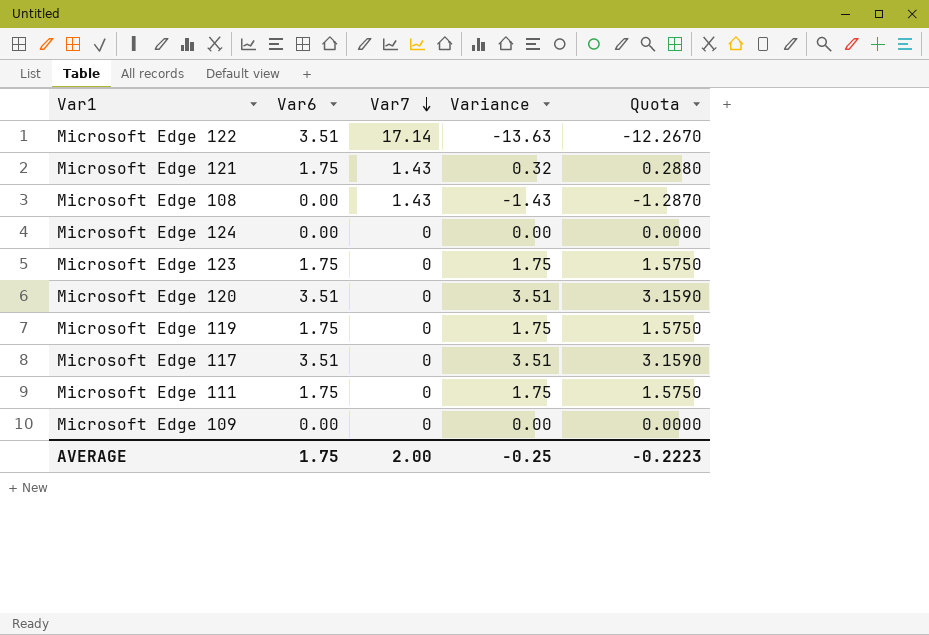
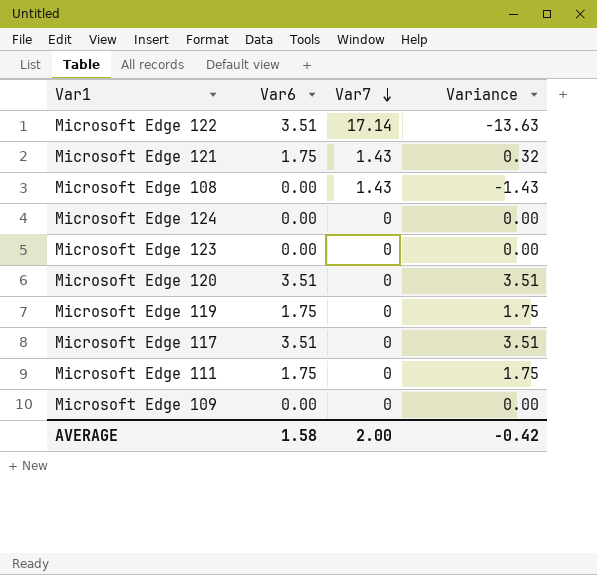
column Quota | formula: [Variance] * 0.9 -> none
Microsoft Edge 123 | Var6: 1.75 -> 0.00
Microsoft Edge 123 | Variance: 1.75 -> 0.00
AVERAGE | Var6: 1.75 -> 1.58
AVERAGE | Variance: -0.25 -> -0.42

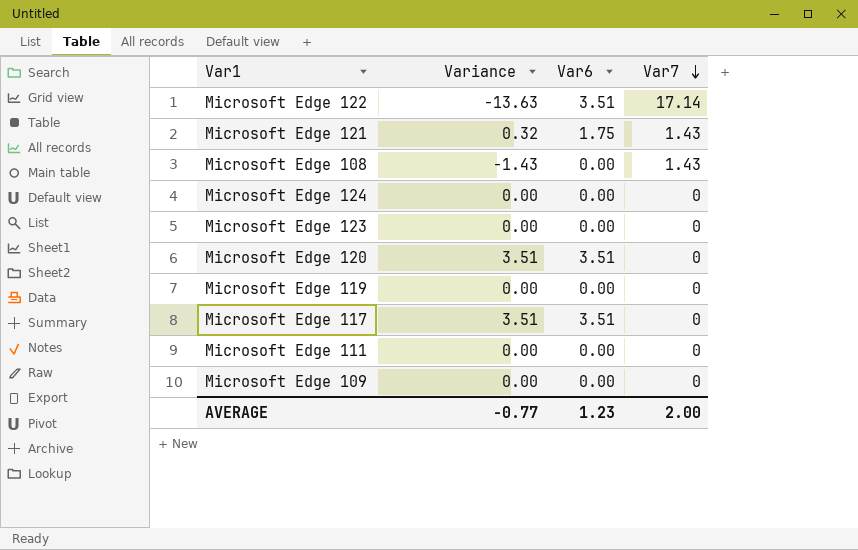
column Variance | position: 4 -> 2
Microsoft Edge 119 | Variance: 1.75 -> 0.00
Microsoft Edge 119 | Var6: 1.75 -> 0.00
Microsoft Edge 111 | Variance: 1.75 -> 0.00
Microsoft Edge 111 | Var6: 1.75 -> 0.00
AVERAGE | Variance: -0.42 -> -0.77
AVERAGE | Var6: 1.58 -> 1.23

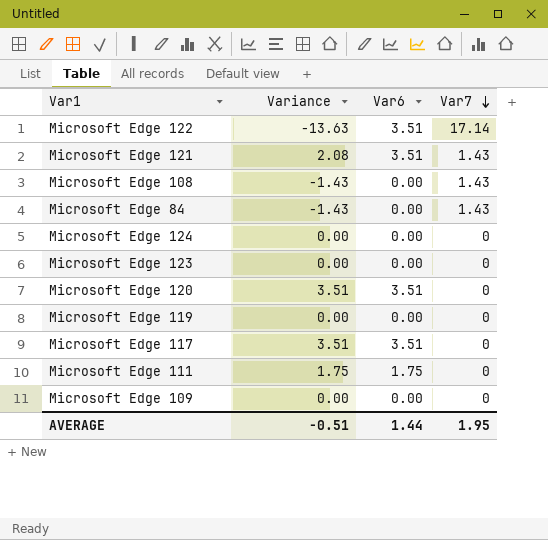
Microsoft Edge 121 | Variance: 0.32 -> 2.08
Microsoft Edge 121 | Var6: 1.75 -> 3.51
row Microsoft Edge 84: none -> -1.43 | 0.00 | 1.43
Microsoft Edge 111 | Variance: 0.00 -> 1.75
Microsoft Edge 111 | Var6: 0.00 -> 1.75
AVERAGE | Variance: -0.77 -> -0.51
AVERAGE | Var6: 1.23 -> 1.44
AVERAGE | Var7: 2.00 -> 1.95

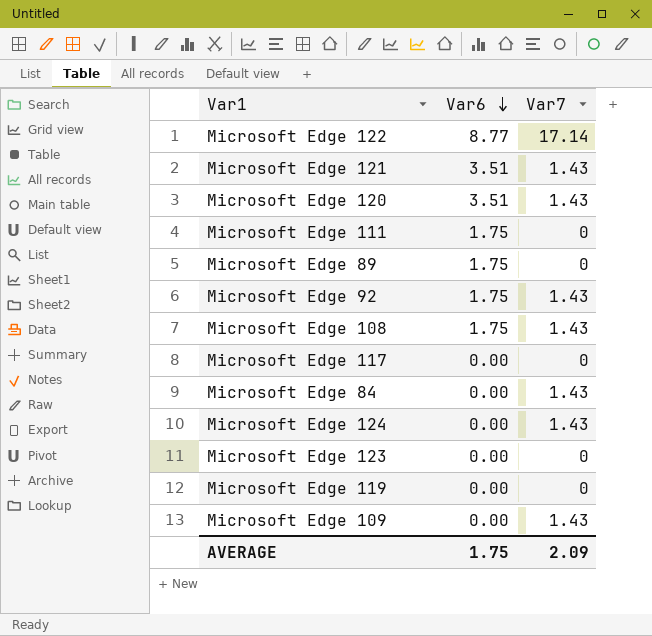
row order: Var7 descending -> Var6 descending
column Variance | formula: [Var6] - [Var7] -> none
Microsoft Edge 122 | Var6: 3.51 -> 8.77
Microsoft Edge 120 | Var7: 0 -> 1.43
row Microsoft Edge 89: none -> 1.75 | 0
row Microsoft Edge 92: none -> 1.75 | 1.43
Microsoft Edge 108 | Var6: 0.00 -> 1.75
Microsoft Edge 117 | Var6: 3.51 -> 0.00
Microsoft Edge 124 | Var7: 0 -> 1.43
Microsoft Edge 109 | Var7: 0 -> 1.43
AVERAGE | Var6: 1.44 -> 1.75
AVERAGE | Var7: 1.95 -> 2.09

